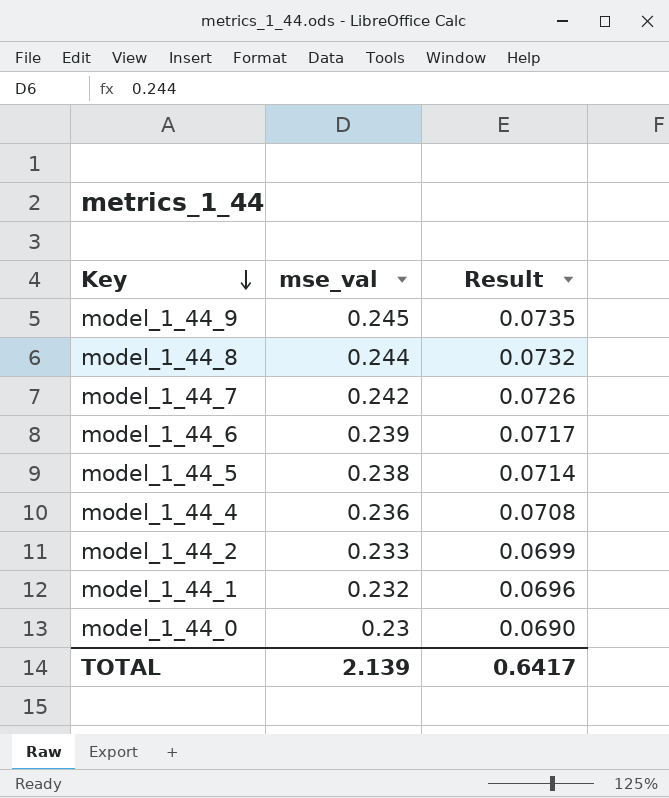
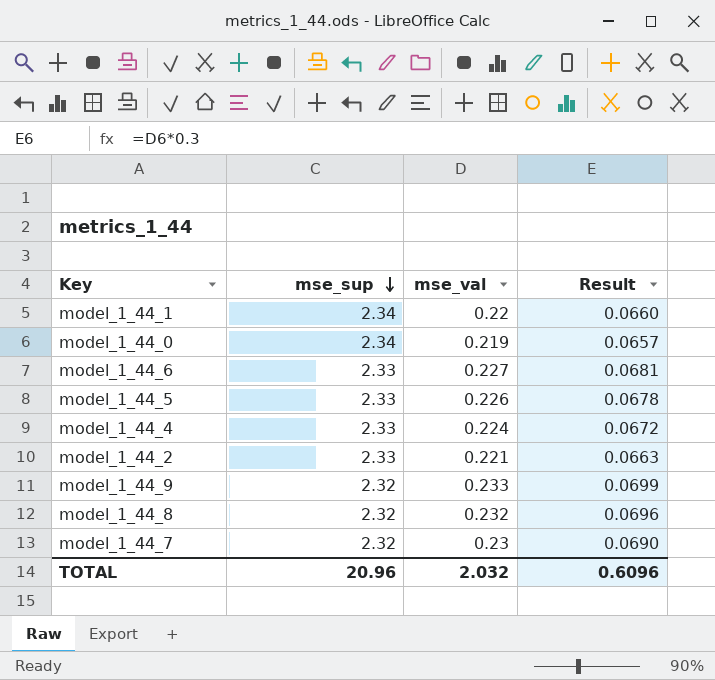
row order: Key descending -> mse_sup descending
column mse_sup | position: none -> 2
model_1_44_1 | mse_val: 0.232 -> 0.22
model_1_44_1 | Result: 0.0696 -> 0.0660
model_1_44_0 | mse_val: 0.23 -> 0.219
model_1_44_0 | Result: 0.0690 -> 0.0657
model_1_44_6 | mse_val: 0.239 -> 0.227
model_1_44_6 | Result: 0.0717 -> 0.0681
model_1_44_5 | mse_val: 0.238 -> 0.226
model_1_44_5 | Result: 0.0714 -> 0.0678
model_1_44_4 | mse_val: 0.236 -> 0.224
model_1_44_4 | Result: 0.0708 -> 0.0672
model_1_44_2 | mse_val: 0.233 -> 0.221
model_1_44_2 | Result: 0.0699 -> 0.0663
model_1_44_9 | mse_val: 0.245 -> 0.233
model_1_44_9 | Result: 0.0735 -> 0.0699
model_1_44_8 | mse_val: 0.244 -> 0.232
model_1_44_8 | Result: 0.0732 -> 0.0696
model_1_44_7 | mse_val: 0.242 -> 0.23
model_1_44_7 | Result: 0.0726 -> 0.0690
TOTAL | mse_val: 2.139 -> 2.032
TOTAL | Result: 0.6417 -> 0.6096

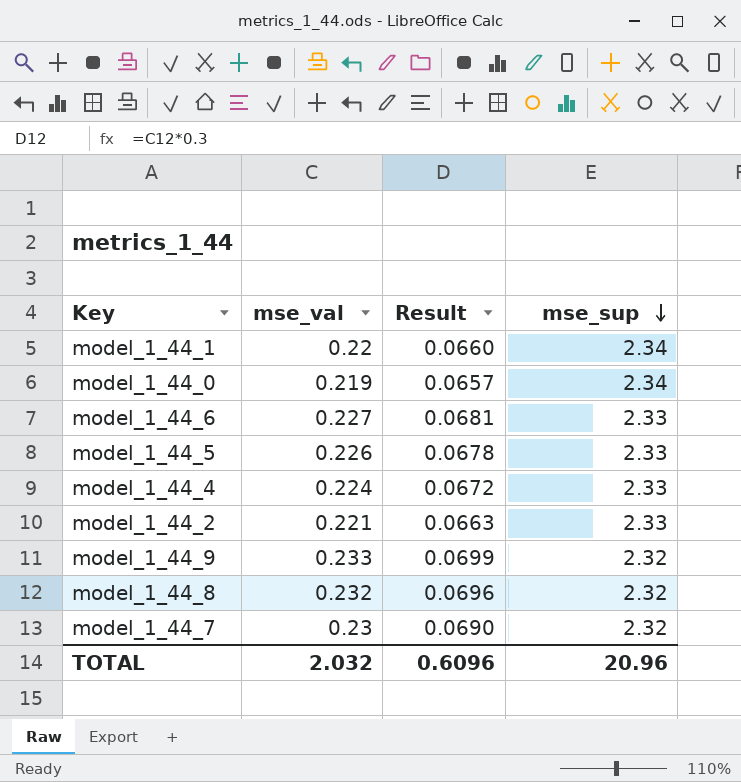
column mse_sup | position: 2 -> 4

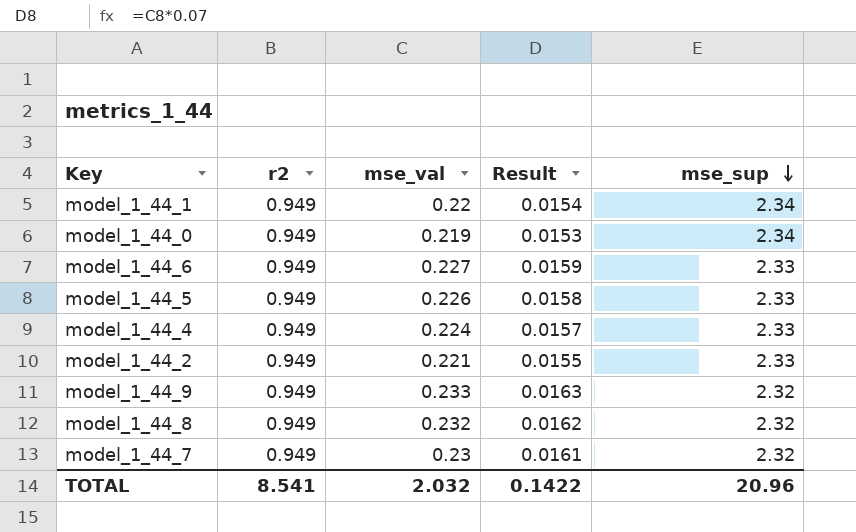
column r2 | position: none -> 2
column Result | formula: [mse_val] * 0.3 -> [mse_val] * 0.07
TOTAL | Result: 0.6096 -> 0.1422

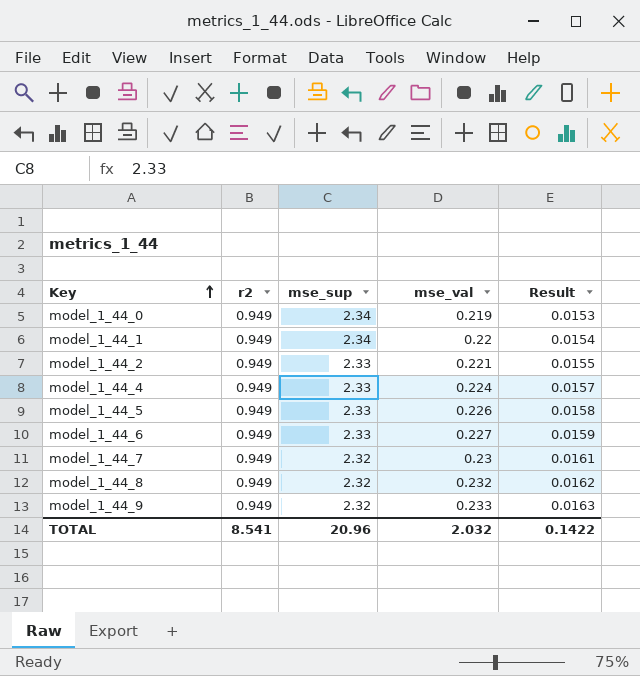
row order: mse_sup descending -> Key ascending
column mse_sup | position: 5 -> 3

